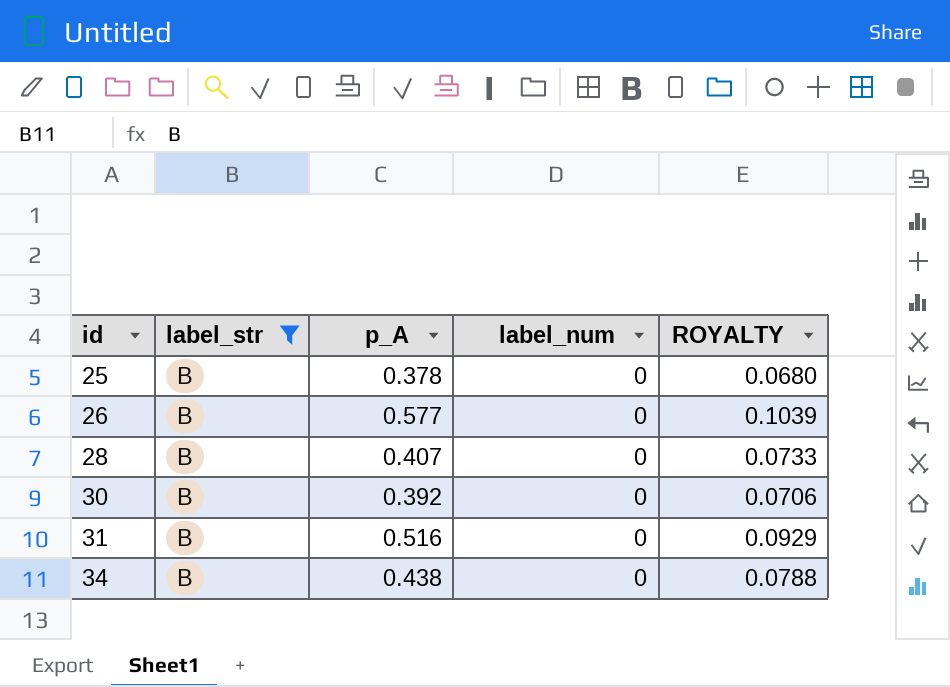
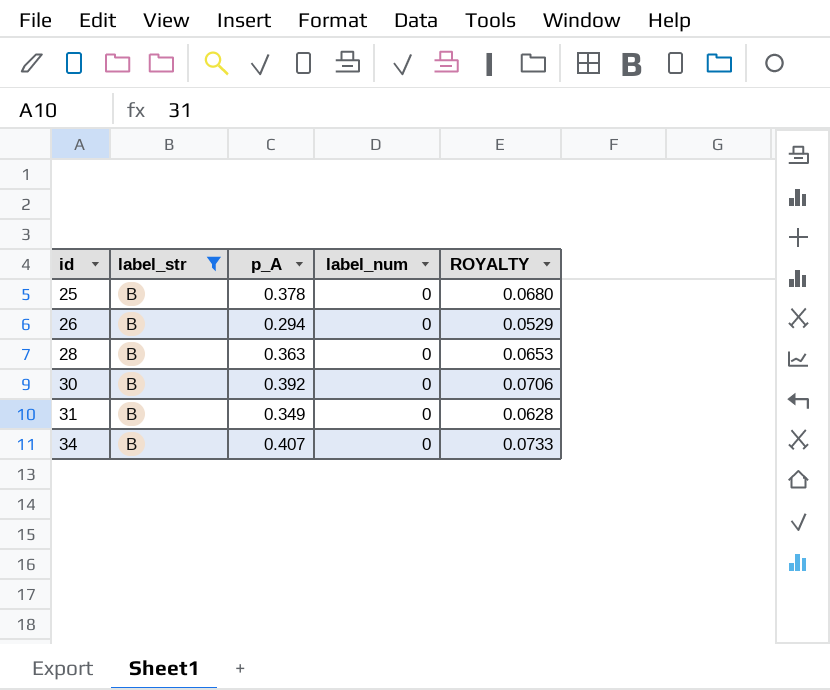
26 | p_A: 0.577 -> 0.294
26 | ROYALTY: 0.1039 -> 0.0529
28 | p_A: 0.407 -> 0.363
28 | ROYALTY: 0.0733 -> 0.0653
31 | p_A: 0.516 -> 0.349
31 | ROYALTY: 0.0929 -> 0.0628
34 | p_A: 0.438 -> 0.407
34 | ROYALTY: 0.0788 -> 0.0733

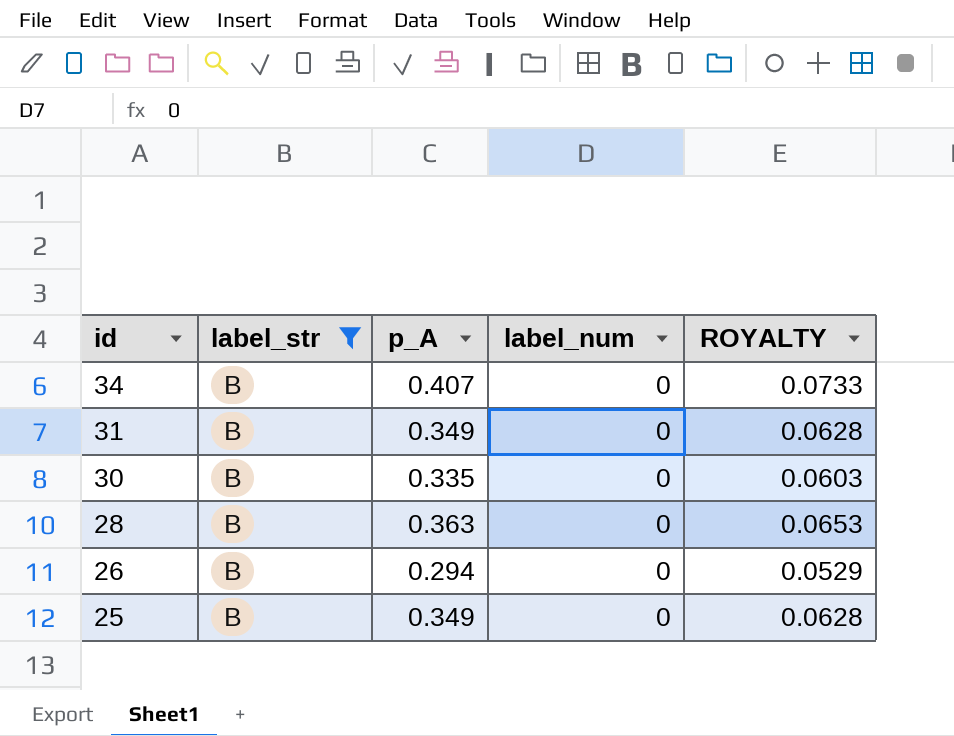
row order: id ascending -> id descending
30 | p_A: 0.392 -> 0.335
30 | ROYALTY: 0.0706 -> 0.0603
25 | p_A: 0.378 -> 0.349
25 | ROYALTY: 0.0680 -> 0.0628

